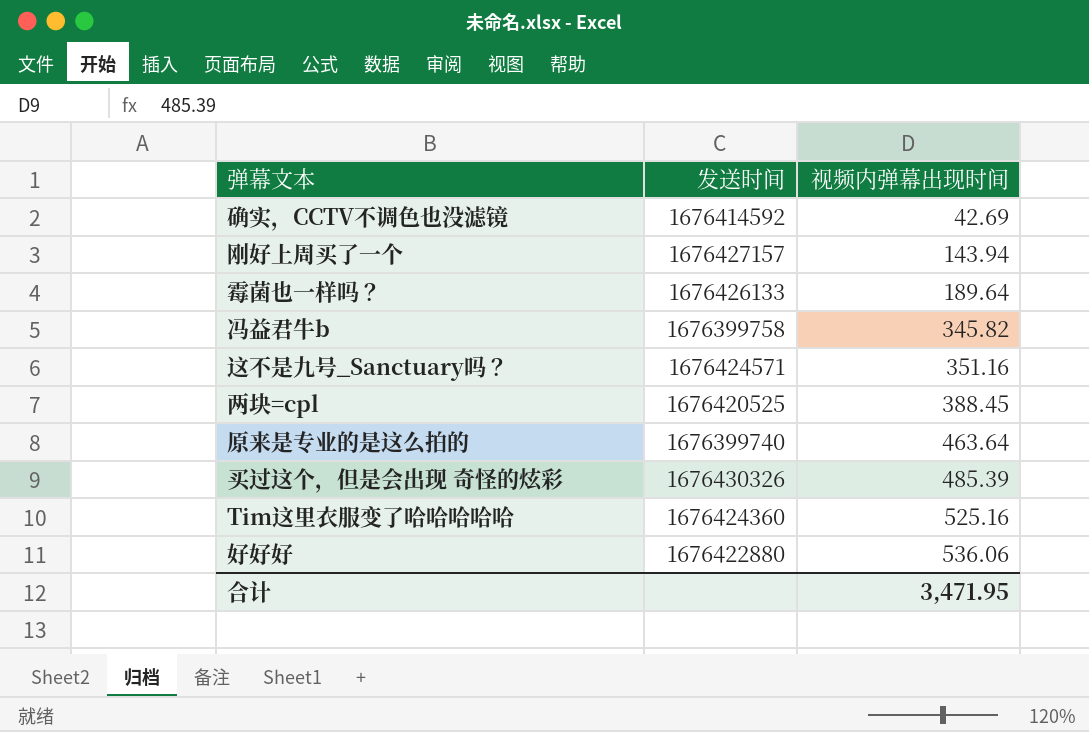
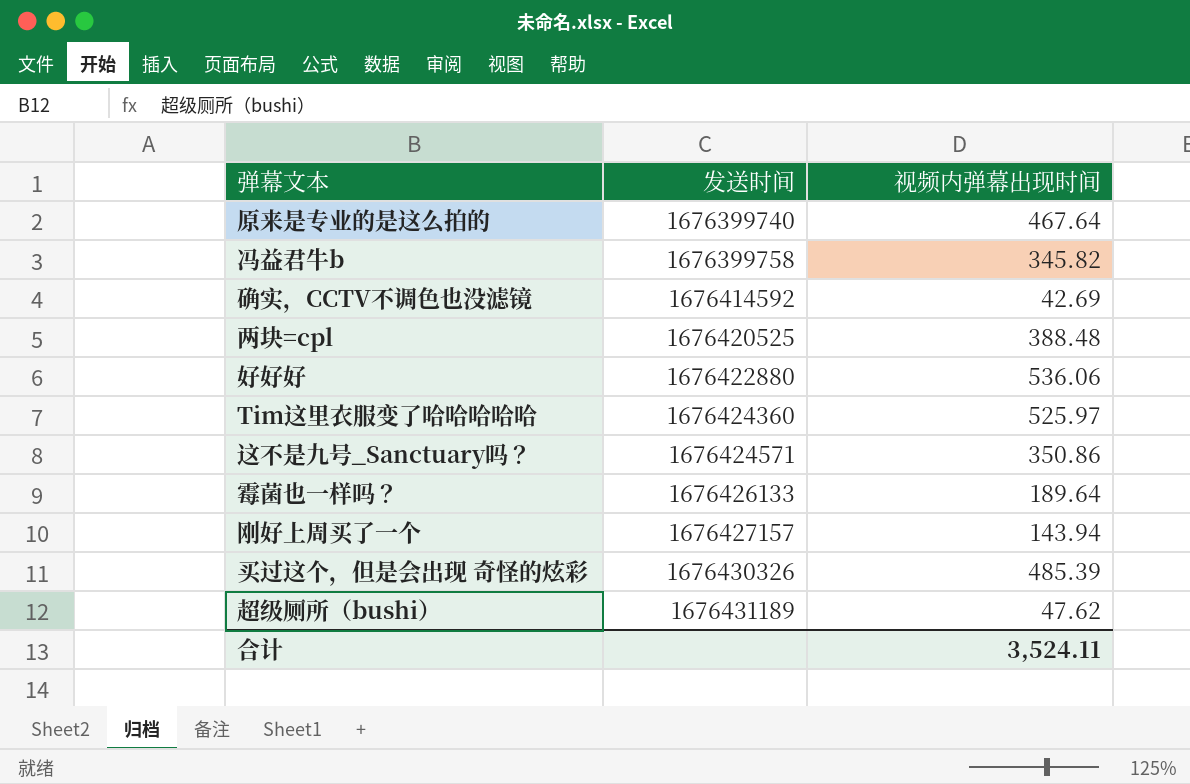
row order: 视频内弹幕出现时间 ascending -> 发送时间 ascending
原来是专业的是这么拍的 | 视频内弹幕出现时间: 463.64 -> 467.64
两块=cpl | 视频内弹幕出现时间: 388.45 -> 388.48
Tim这里衣服变了哈哈哈哈哈 | 视频内弹幕出现时间: 525.16 -> 525.97
这不是九号_Sanctuary吗？ | 视频内弹幕出现时间: 351.16 -> 350.86
row 超级厕所（bushi）: none -> 1676431189 | 47.62
合计 | 视频内弹幕出现时间: 3,471.95 -> 3,524.11

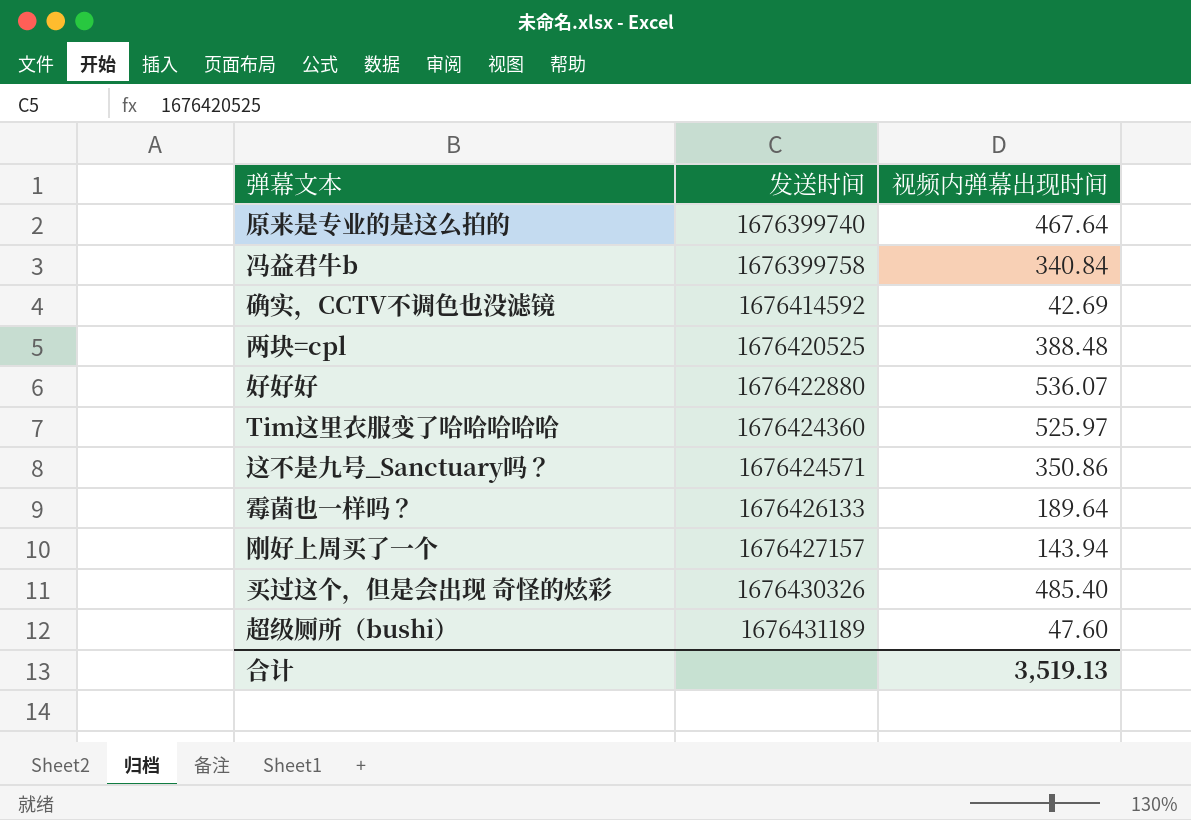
冯益君牛b | 视频内弹幕出现时间: 345.82 -> 340.84
好好好 | 视频内弹幕出现时间: 536.06 -> 536.07
买过这个，但是会出现 奇怪的炫彩 | 视频内弹幕出现时间: 485.39 -> 485.40
超级厕所（bushi） | 视频内弹幕出现时间: 47.62 -> 47.60
合计 | 视频内弹幕出现时间: 3,524.11 -> 3,519.13

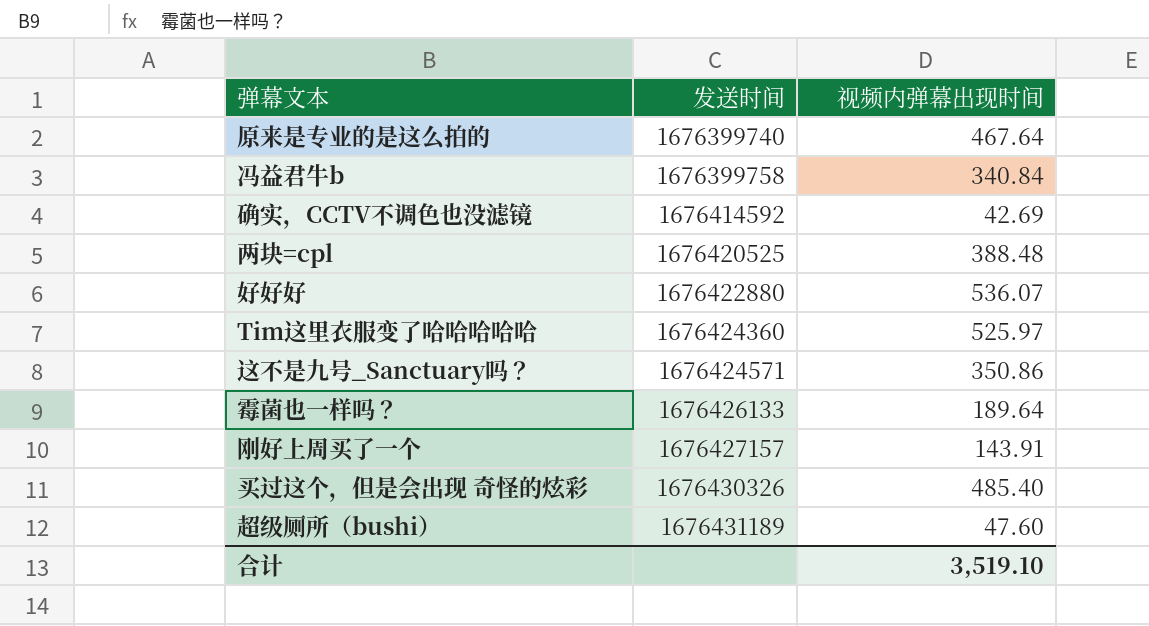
刚好上周买了一个 | 视频内弹幕出现时间: 143.94 -> 143.91
合计 | 视频内弹幕出现时间: 3,519.13 -> 3,519.10

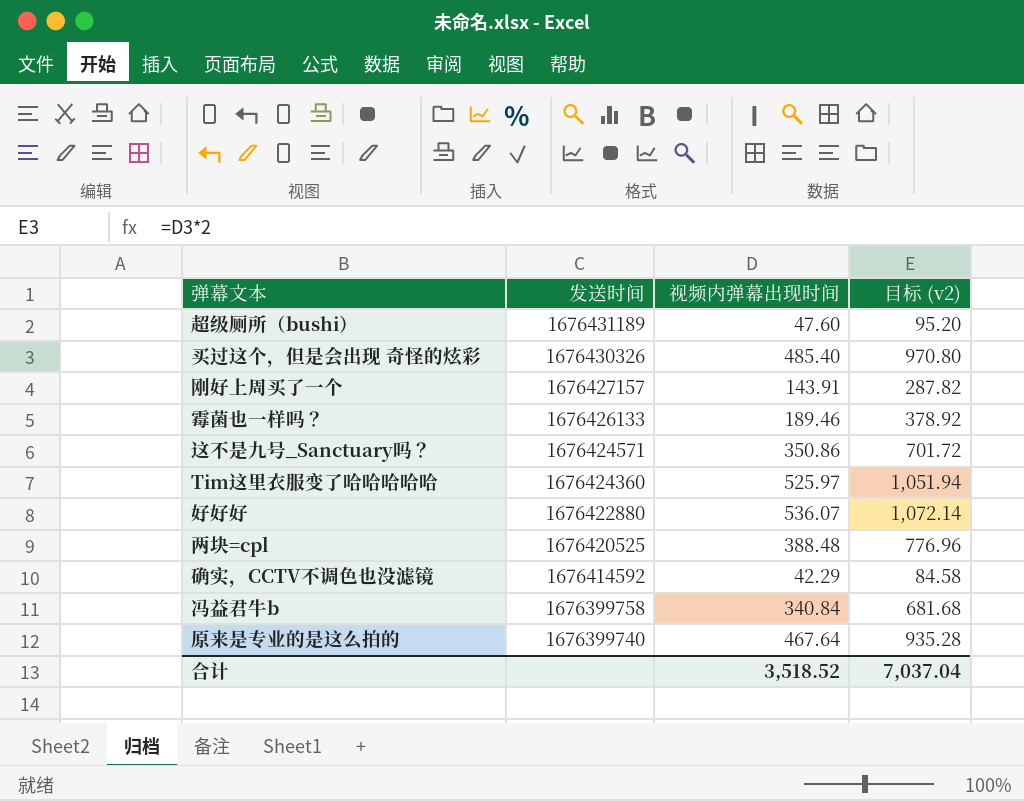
row order: 发送时间 ascending -> 发送时间 descending
column 目标 (v2) | formula: none -> [视频内弹幕出现时间] * 2
霉菌也一样吗？ | 视频内弹幕出现时间: 189.64 -> 189.46
确实，CCTV不调色也没滤镜 | 视频内弹幕出现时间: 42.69 -> 42.29
合计 | 视频内弹幕出现时间: 3,519.10 -> 3,518.52

